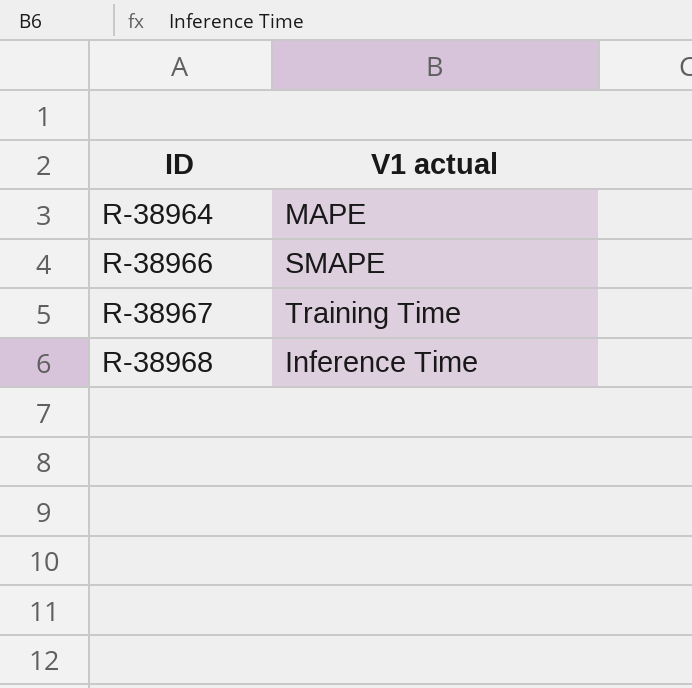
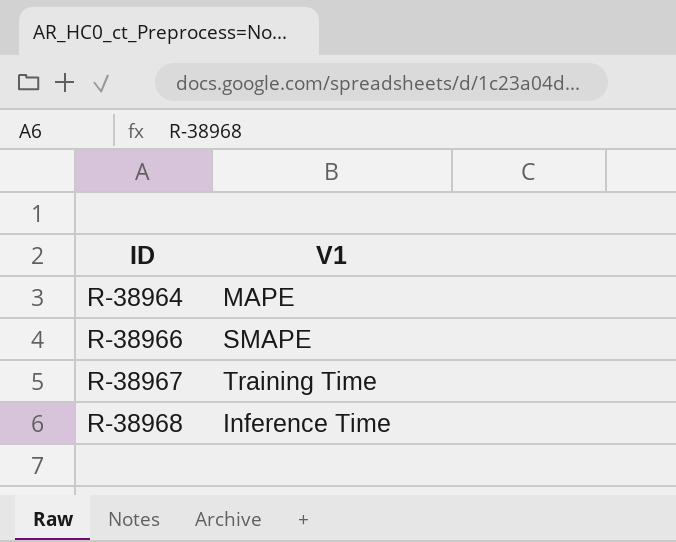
column name: V1 actual -> V1

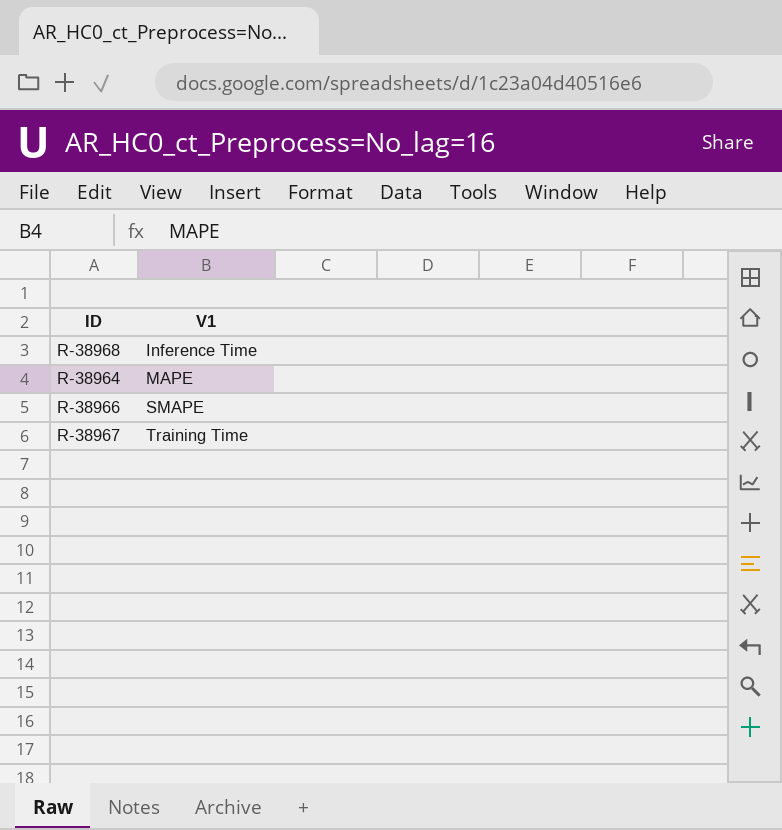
row order: ID ascending -> V1 ascending

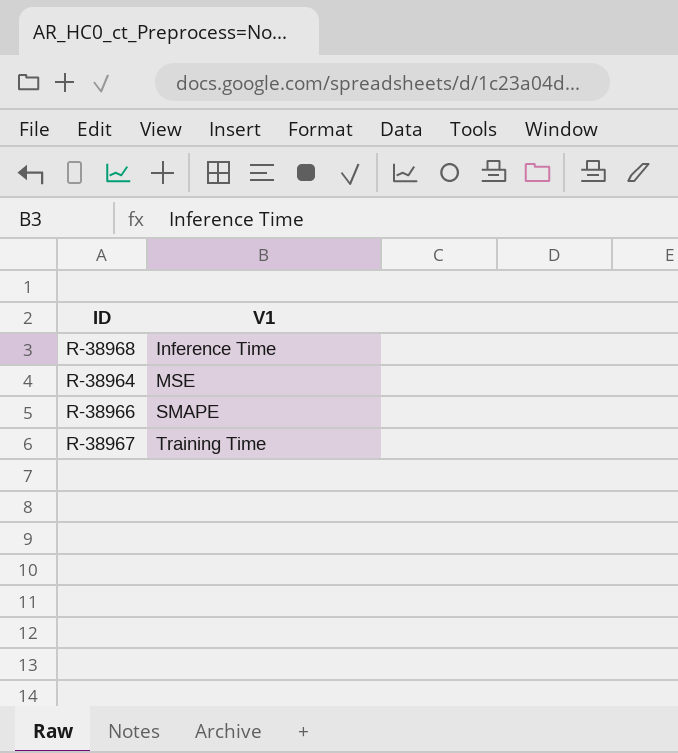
R-38964 | V1: MAPE -> MSE

